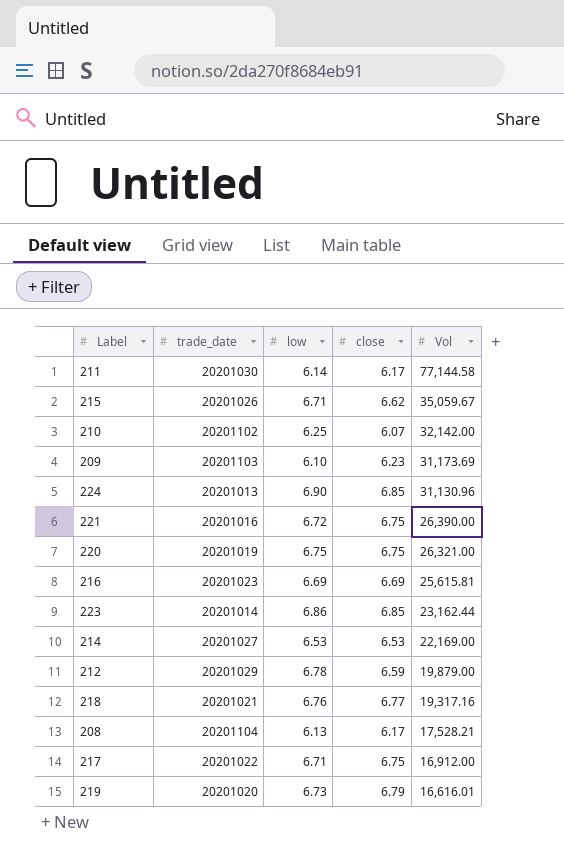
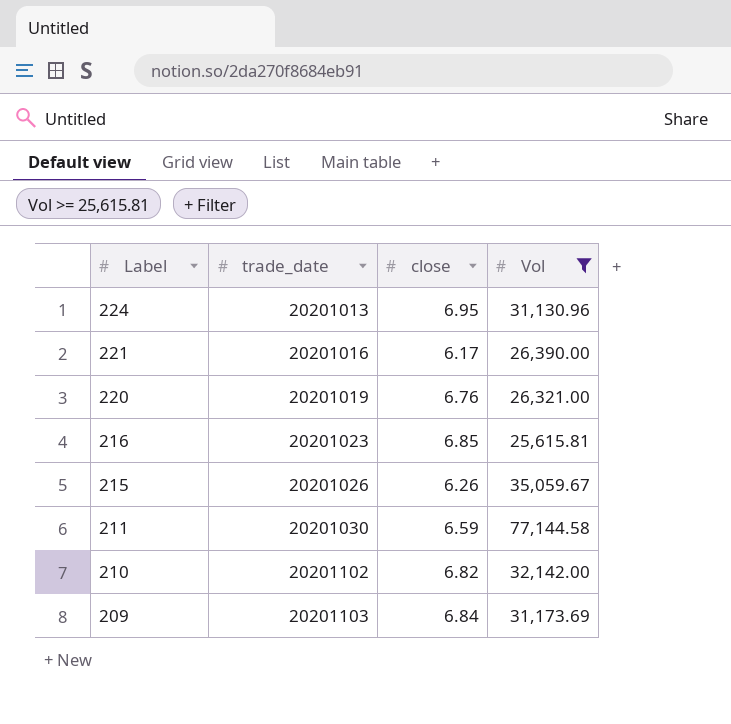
filter: none -> Vol >= 25,615.81
row order: Vol descending -> Label descending
column low | position: 3 -> none
224 | close: 6.85 -> 6.95
221 | close: 6.75 -> 6.17
220 | close: 6.75 -> 6.76
216 | close: 6.69 -> 6.85
215 | close: 6.62 -> 6.26
211 | close: 6.17 -> 6.59
210 | close: 6.07 -> 6.82
209 | close: 6.23 -> 6.84

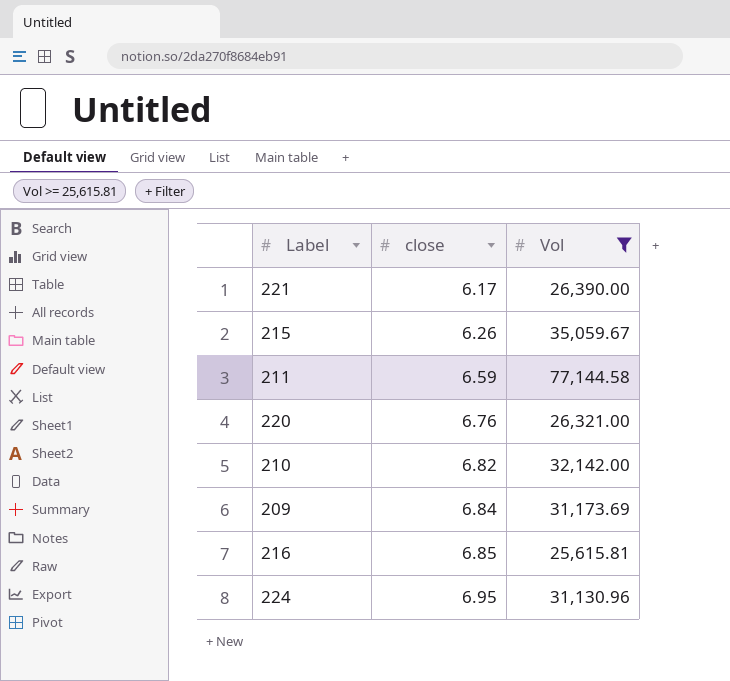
row order: Label descending -> close ascending
column trade_date | position: 2 -> none

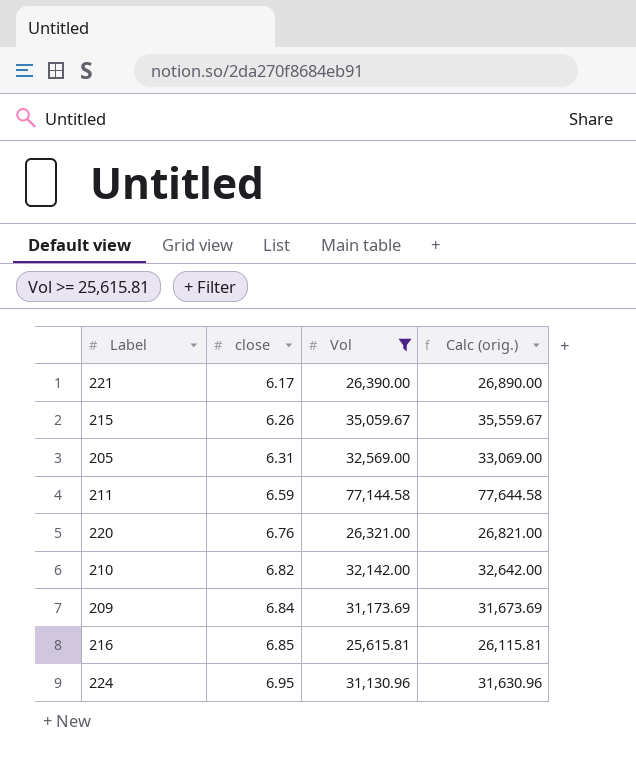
column Calc (orig.) | formula: none -> [Vol] + 500
row 205: none -> 6.31 | 32,569.00 | 33,069.00

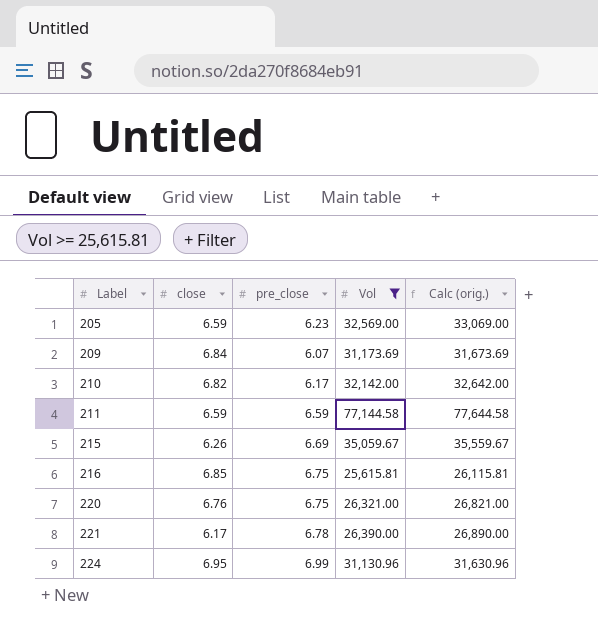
row order: close ascending -> Label ascending
column pre_close | position: none -> 3
205 | close: 6.31 -> 6.59

